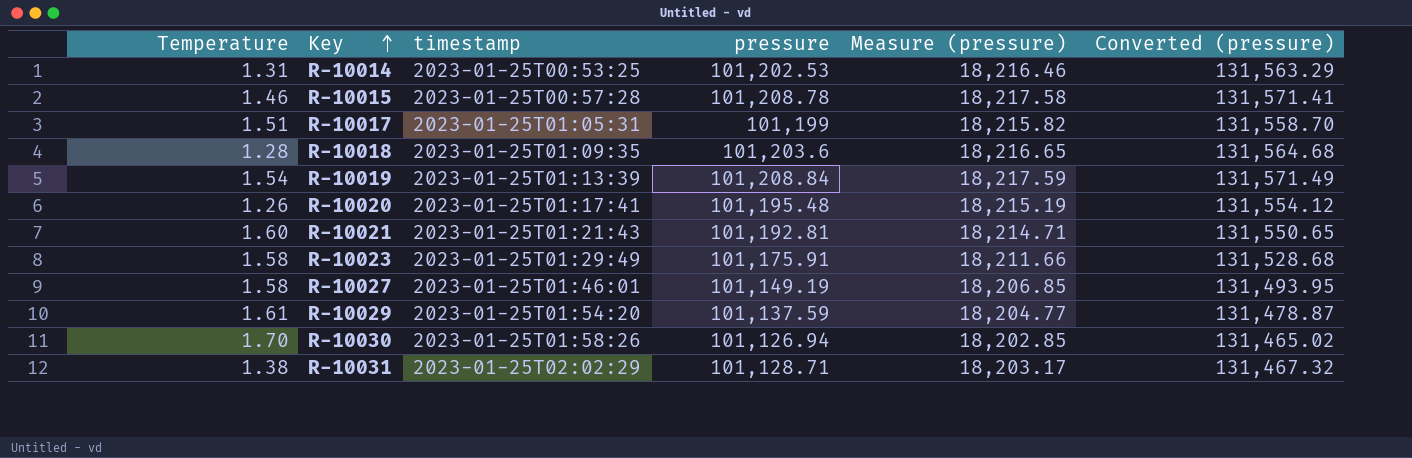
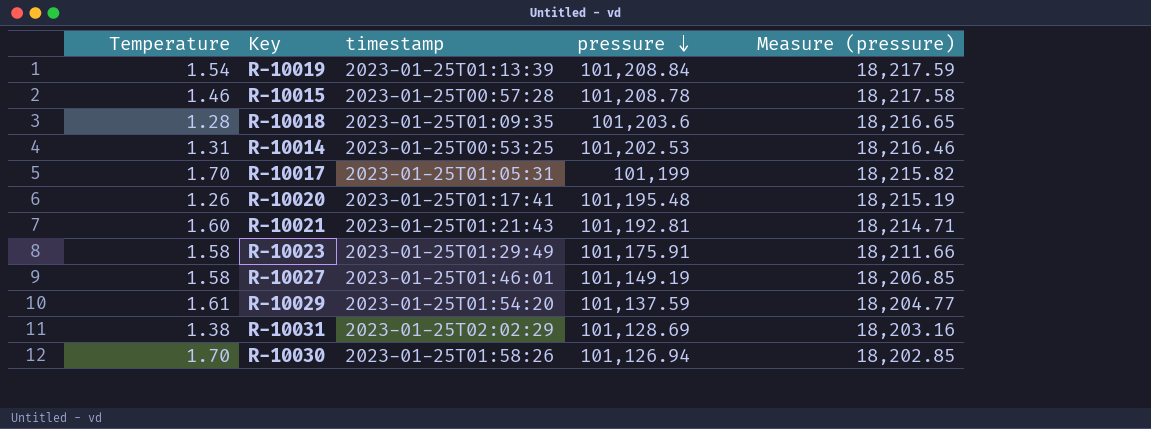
row order: Key ascending -> pressure descending
column Converted (pressure) | formula: [pressure] * 1.3 -> none
R-10017 | Temperature: 1.51 -> 1.70
R-10031 | pressure: 101,128.71 -> 101,128.69
R-10031 | Measure (pressure): 18,203.17 -> 18,203.16

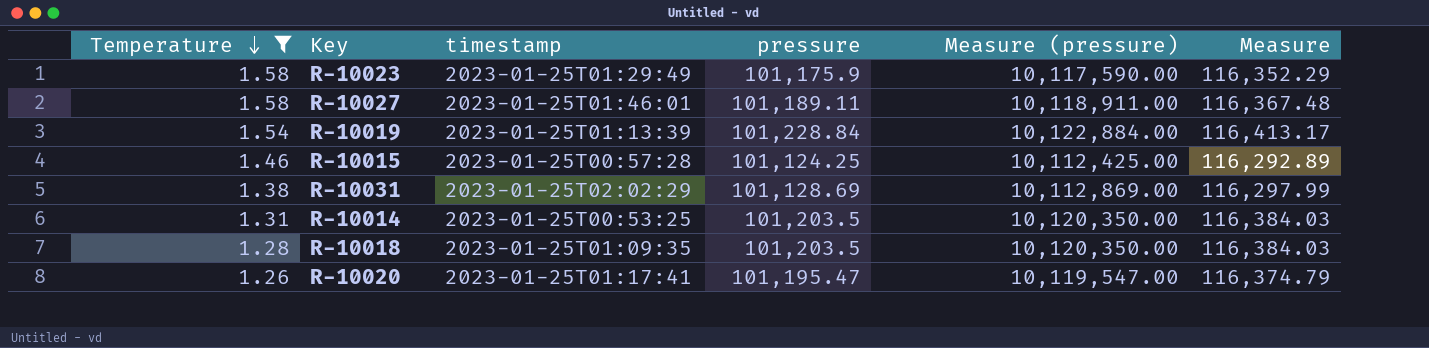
filter: none -> Temperature <= 1.58
row order: pressure descending -> Temperature descending
column Measure (pressure) | formula: [pressure] * 0.18 -> [pressure] * 100
column Measure | formula: none -> [pressure] * 1.15
R-10023 | pressure: 101,175.91 -> 101,175.9
R-10027 | pressure: 101,149.19 -> 101,189.11
R-10019 | pressure: 101,208.84 -> 101,228.84
R-10015 | pressure: 101,208.78 -> 101,124.25
R-10014 | pressure: 101,202.53 -> 101,203.5
R-10018 | pressure: 101,203.6 -> 101,203.5
R-10020 | pressure: 101,195.48 -> 101,195.47

